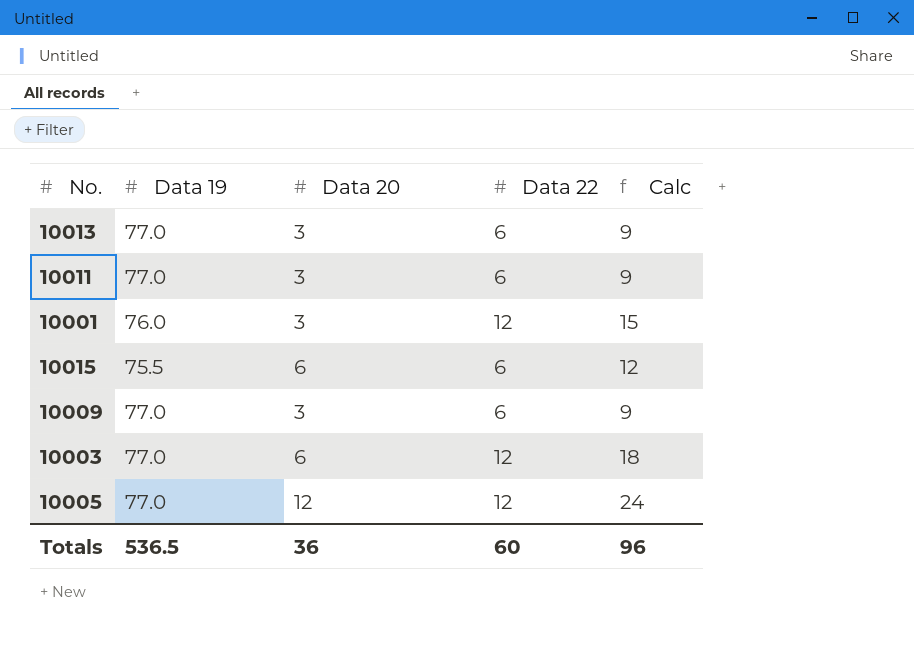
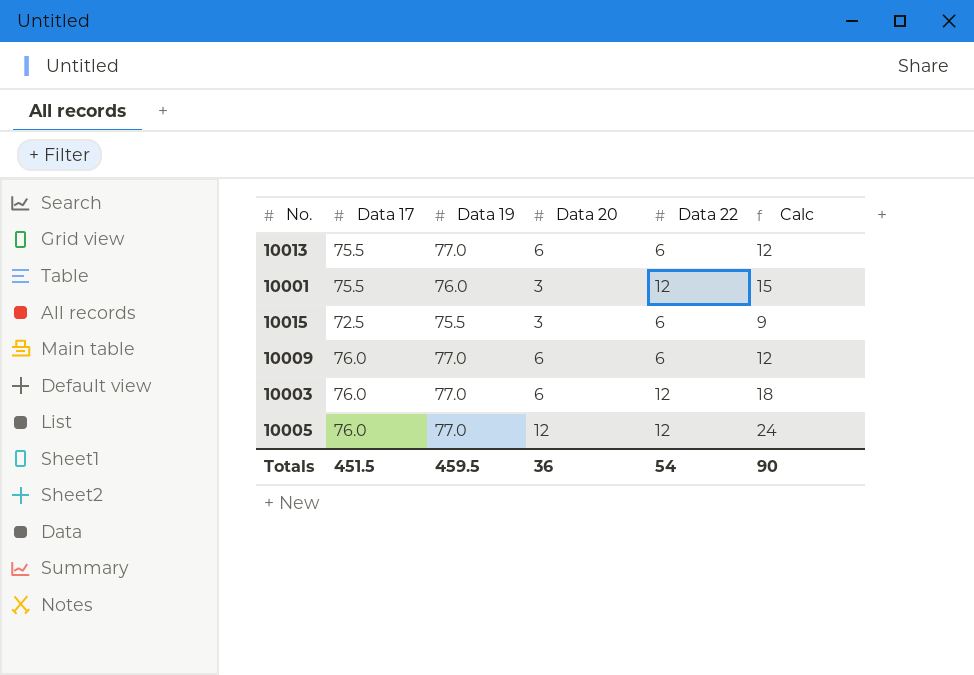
column Data 17 | position: none -> 2
row 10011: 77.0 | 3 | 6 | 9 -> none
10013 | Data 20: 3 -> 6
10013 | Calc: 9 -> 12
10015 | Data 20: 6 -> 3
10015 | Calc: 12 -> 9
10009 | Data 20: 3 -> 6
10009 | Calc: 9 -> 12
Totals | Data 19: 536.5 -> 459.5
Totals | Data 22: 60 -> 54
Totals | Calc: 96 -> 90

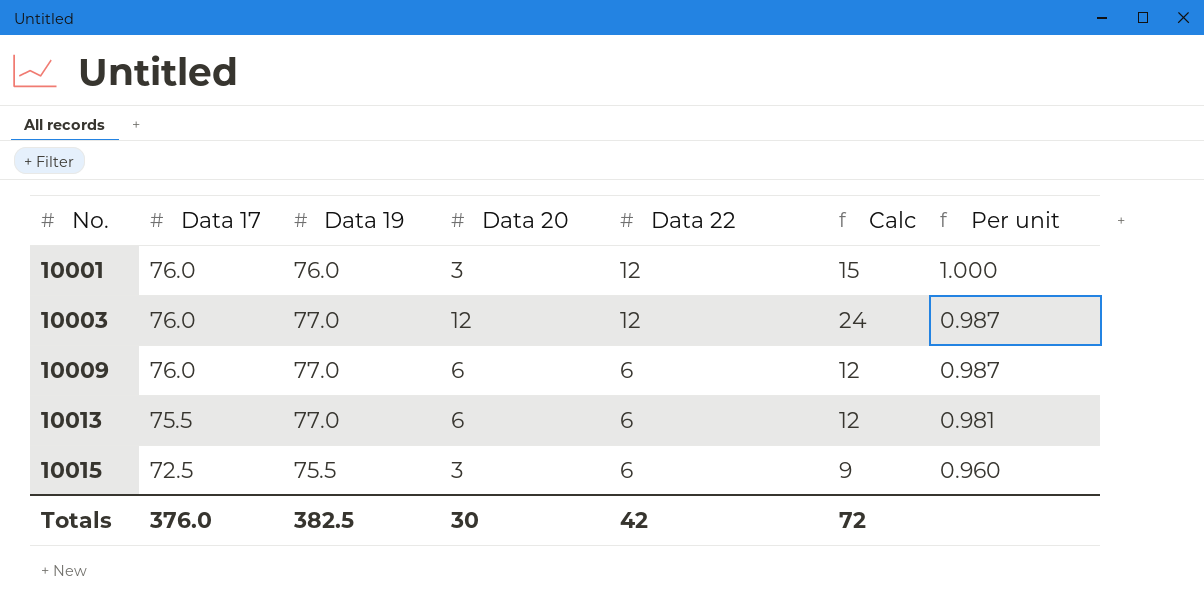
row order: none -> No. ascending
column Per unit | formula: none -> [Data 17] / [Data 19]
row 10005: 76.0 | 77.0 | 12 | 12 | 24 -> none
10001 | Data 17: 75.5 -> 76.0
10003 | Data 20: 6 -> 12
10003 | Calc: 18 -> 24
Totals | Data 17: 451.5 -> 376.0
Totals | Data 19: 459.5 -> 382.5
Totals | Data 20: 36 -> 30
Totals | Data 22: 54 -> 42
Totals | Calc: 90 -> 72

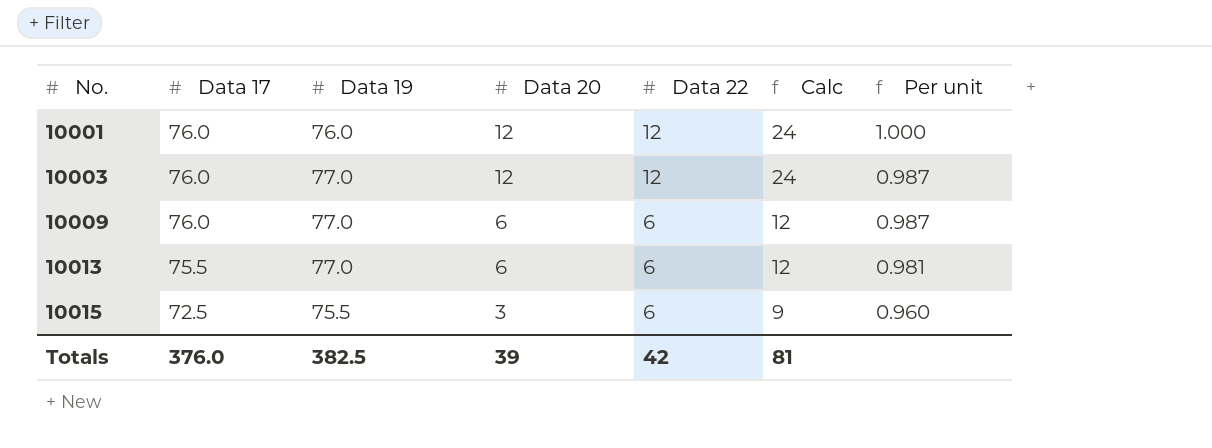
10001 | Data 20: 3 -> 12
10001 | Calc: 15 -> 24
Totals | Data 20: 30 -> 39
Totals | Calc: 72 -> 81

